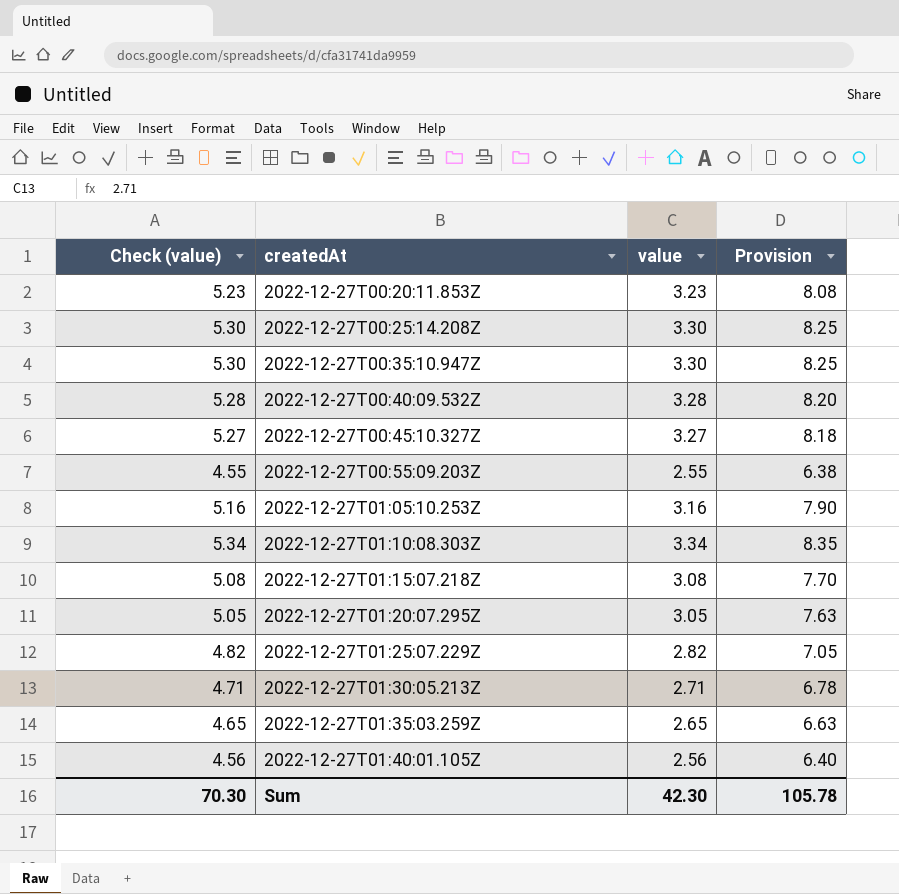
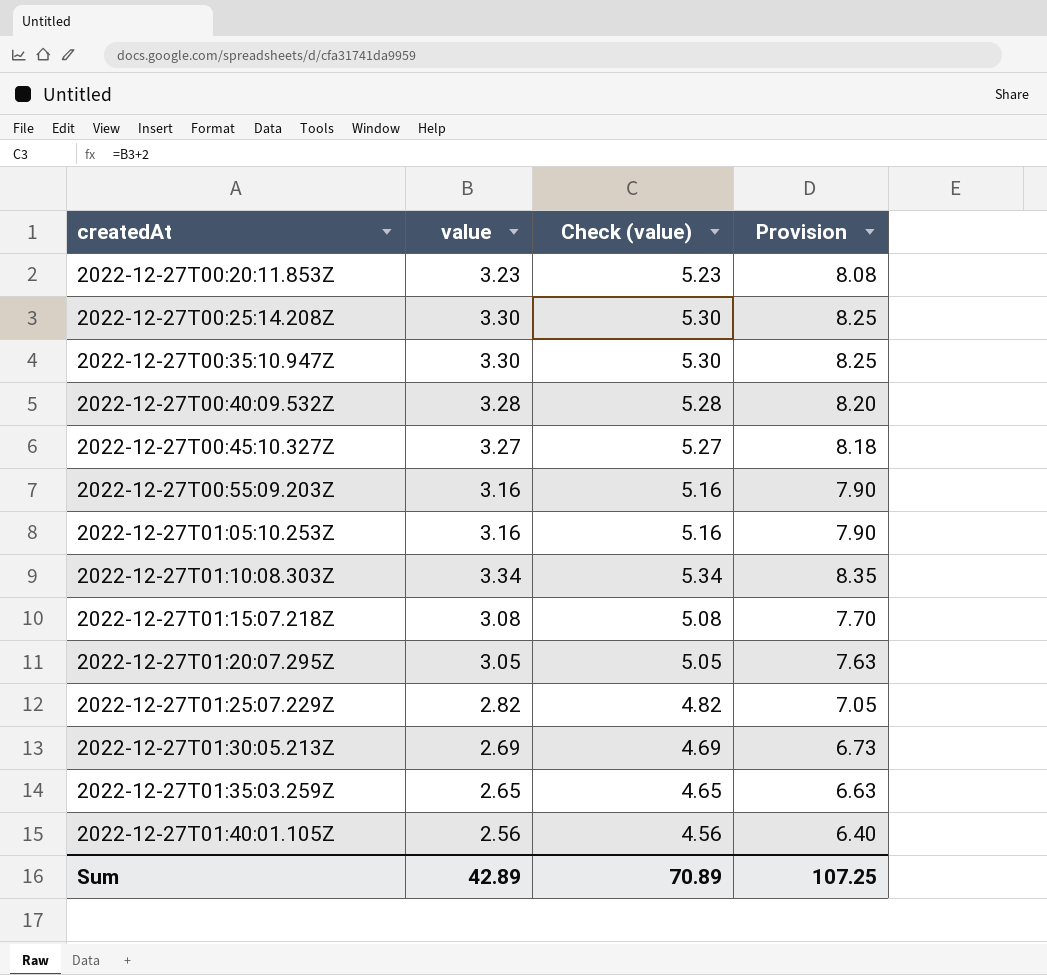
column Check (value) | position: 1 -> 3
2022-12-27T00:55:09.203Z | value: 2.55 -> 3.16
2022-12-27T00:55:09.203Z | Check (value): 4.55 -> 5.16
2022-12-27T00:55:09.203Z | Provision: 6.38 -> 7.90
2022-12-27T01:30:05.213Z | value: 2.71 -> 2.69
2022-12-27T01:30:05.213Z | Check (value): 4.71 -> 4.69
2022-12-27T01:30:05.213Z | Provision: 6.78 -> 6.73
Sum | value: 42.30 -> 42.89
Sum | Check (value): 70.30 -> 70.89
Sum | Provision: 105.78 -> 107.25

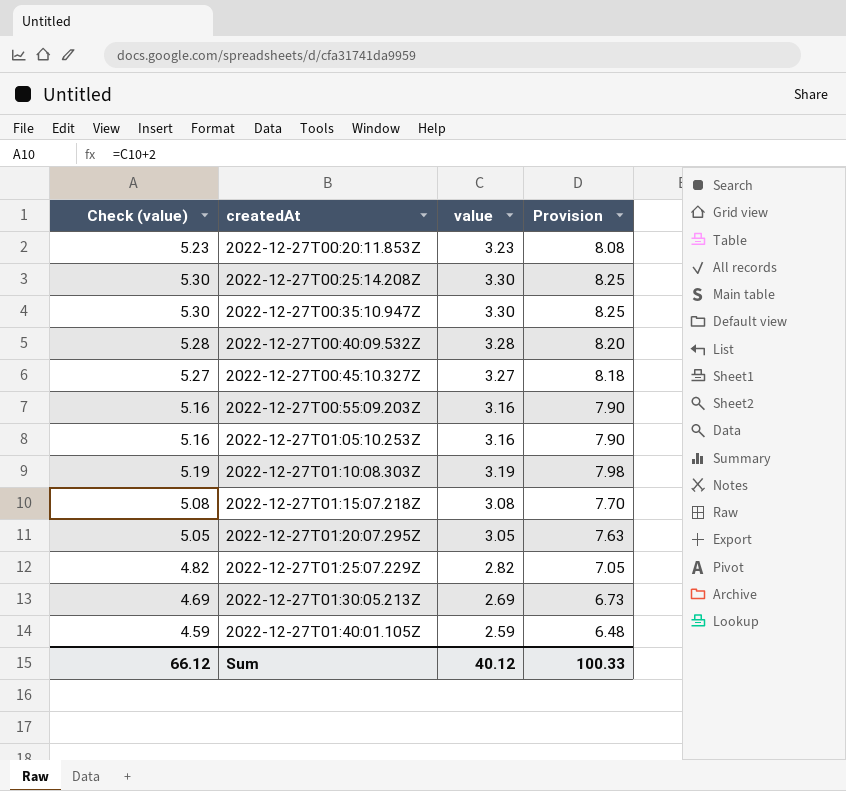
column Check (value) | position: 3 -> 1
row 2022-12-27T01:35:03.259Z: 2.65 | 4.65 | 6.63 -> none
2022-12-27T01:10:08.303Z | Check (value): 5.34 -> 5.19
2022-12-27T01:10:08.303Z | value: 3.34 -> 3.19
2022-12-27T01:10:08.303Z | Provision: 8.35 -> 7.98
2022-12-27T01:40:01.105Z | Check (value): 4.56 -> 4.59
2022-12-27T01:40:01.105Z | value: 2.56 -> 2.59
2022-12-27T01:40:01.105Z | Provision: 6.40 -> 6.48
Sum | Check (value): 70.89 -> 66.12
Sum | value: 42.89 -> 40.12
Sum | Provision: 107.25 -> 100.33

